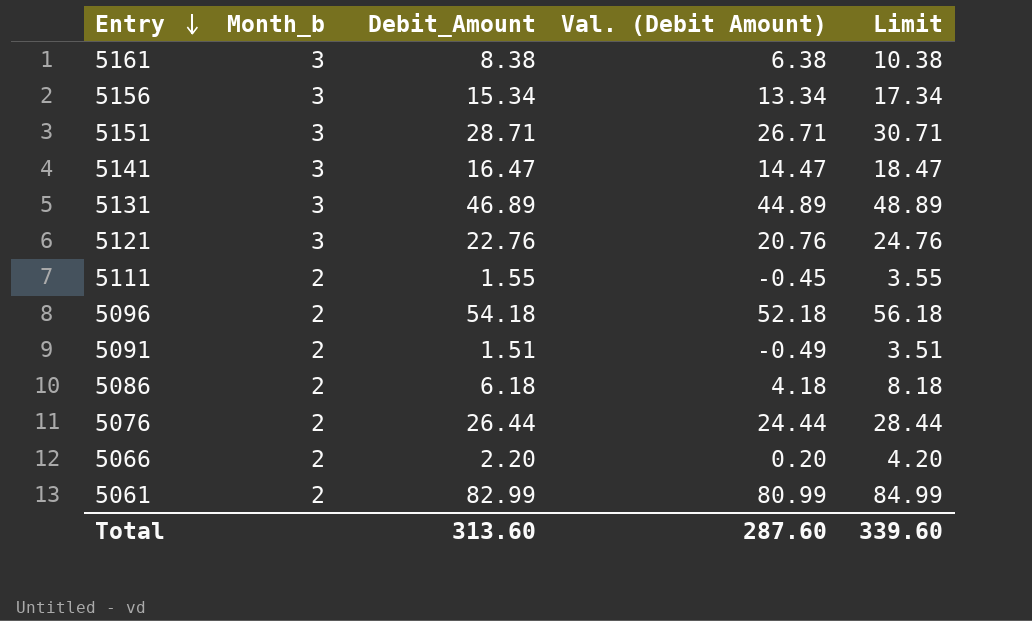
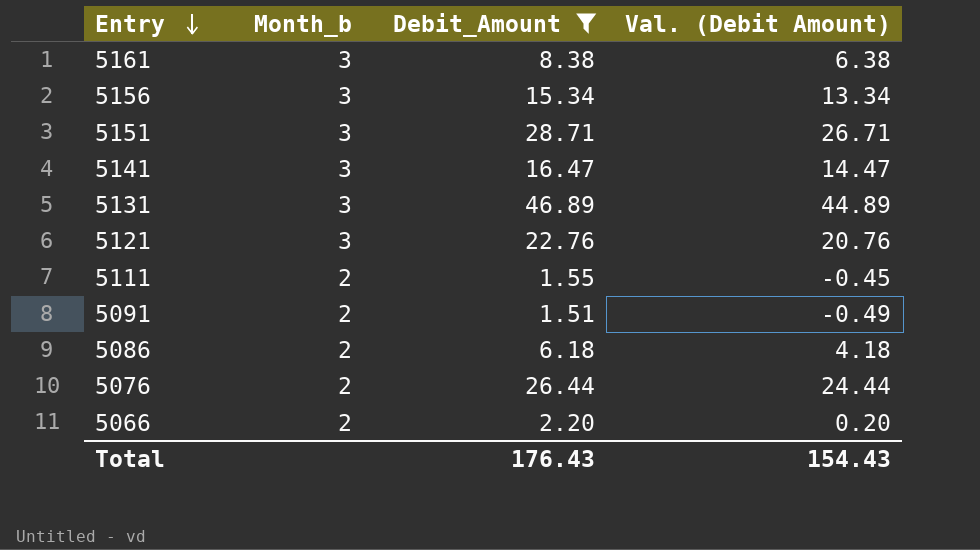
filter: none -> Debit_Amount <= 46.89
column Limit | formula: [Debit_Amount] + 2 -> none
Total | Debit_Amount: 313.60 -> 176.43
Total | Val. (Debit Amount): 287.60 -> 154.43

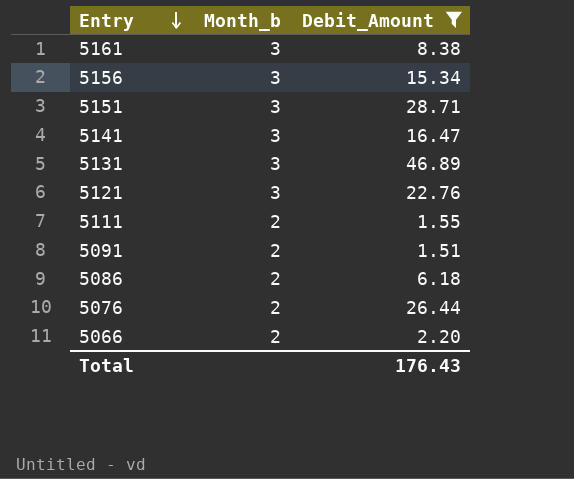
column Val. (Debit Amount) | formula: [Debit_Amount] - 2 -> none

